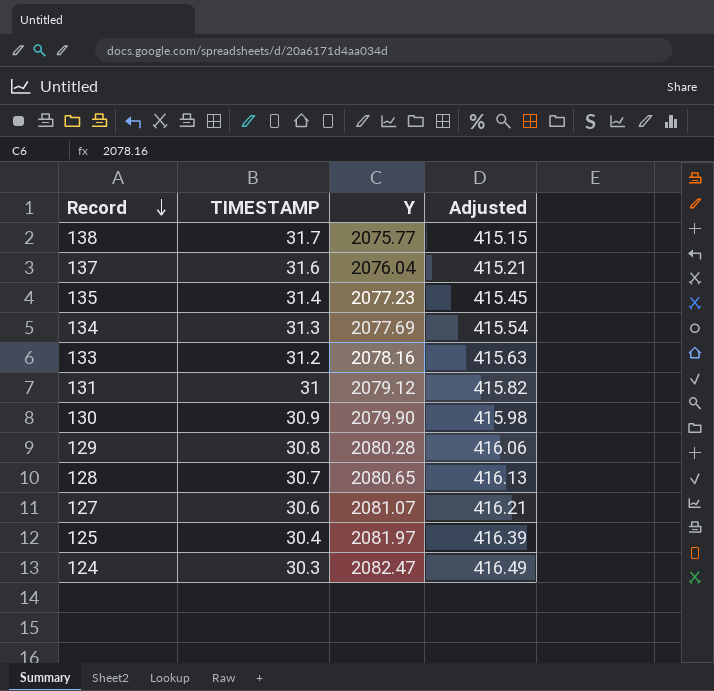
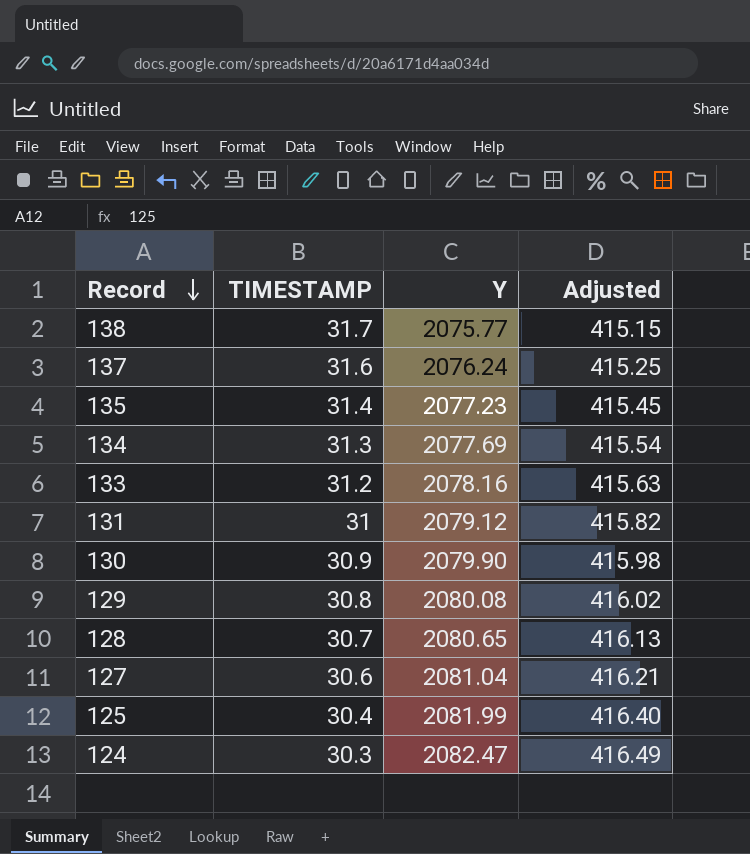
137 | Y: 2076.04 -> 2076.24
137 | Adjusted: 415.21 -> 415.25
129 | Y: 2080.28 -> 2080.08
129 | Adjusted: 416.06 -> 416.02
127 | Y: 2081.07 -> 2081.04
125 | Y: 2081.97 -> 2081.99
125 | Adjusted: 416.39 -> 416.40

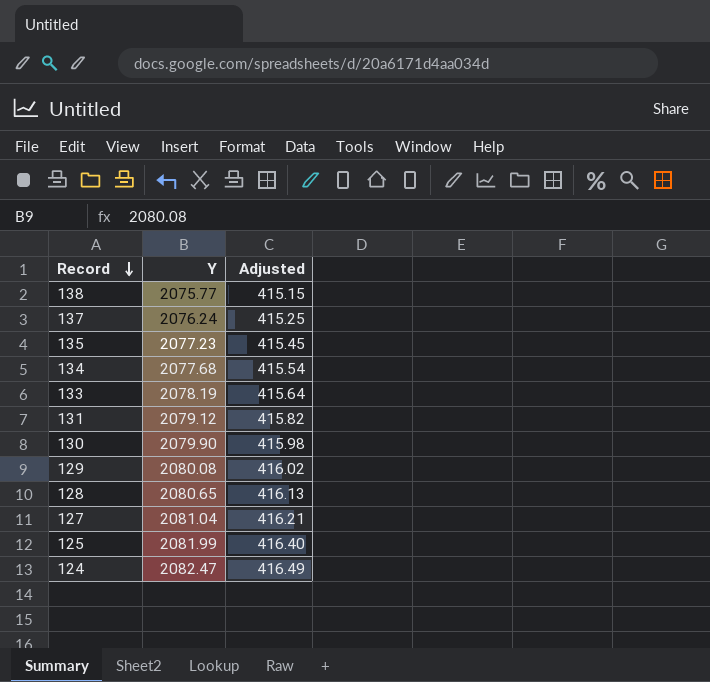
column TIMESTAMP | position: 2 -> none
134 | Y: 2077.69 -> 2077.68
133 | Y: 2078.16 -> 2078.19
133 | Adjusted: 415.63 -> 415.64

